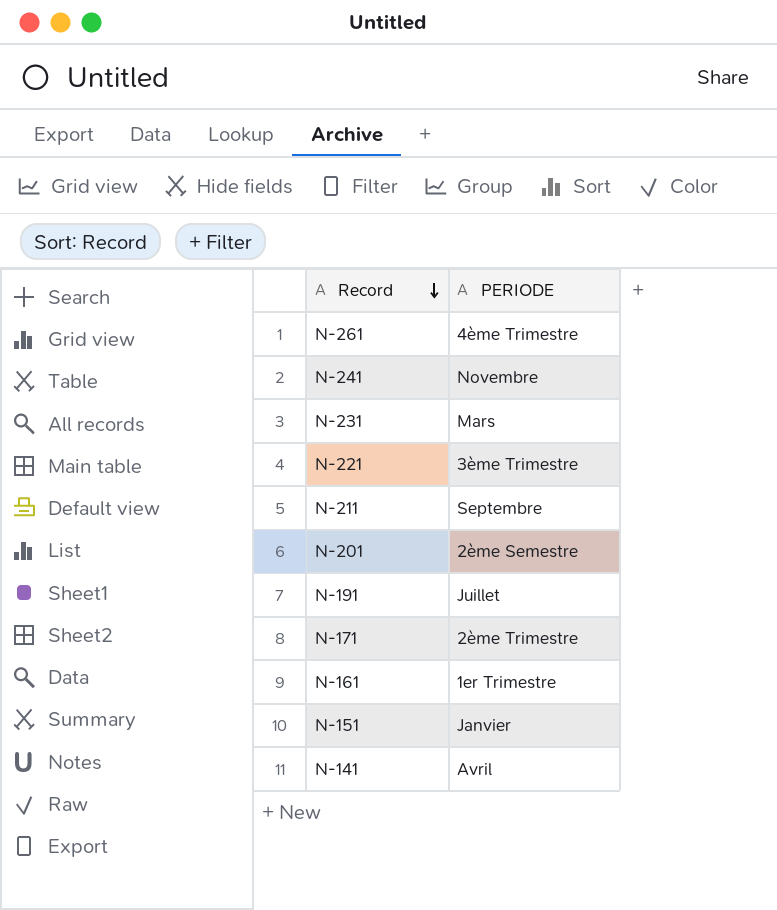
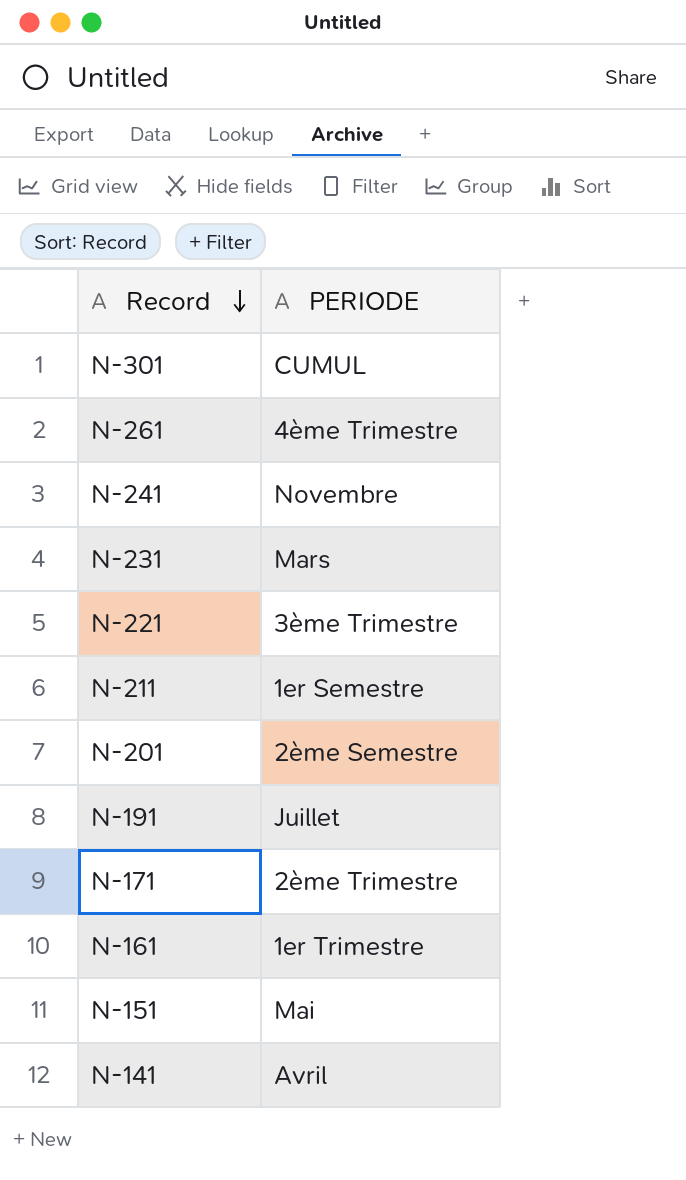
row N-301: none -> CUMUL
N-211 | PERIODE: Septembre -> 1er Semestre
N-151 | PERIODE: Janvier -> Mai

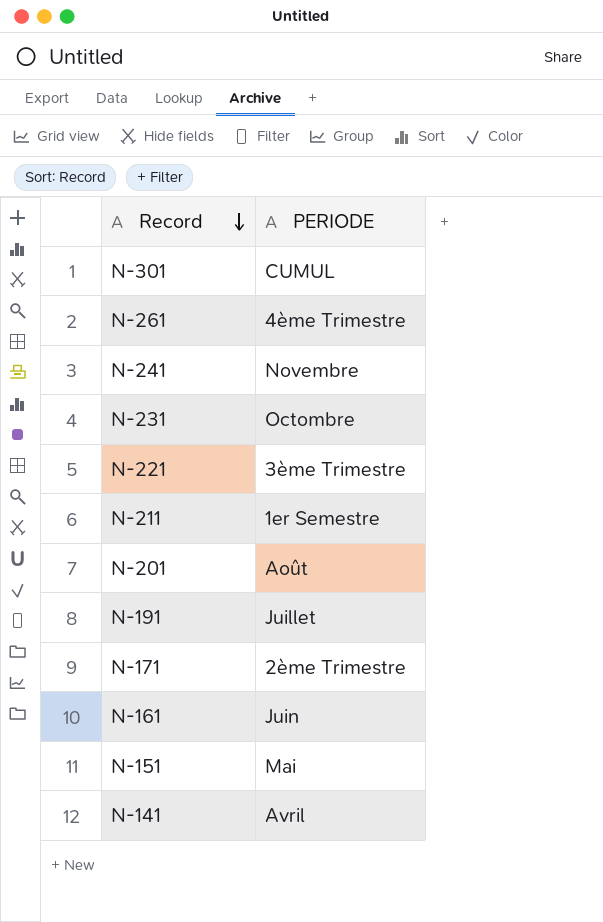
N-231 | PERIODE: Mars -> Octombre
N-201 | PERIODE: 2ème Semestre -> Août
N-161 | PERIODE: 1er Trimestre -> Juin

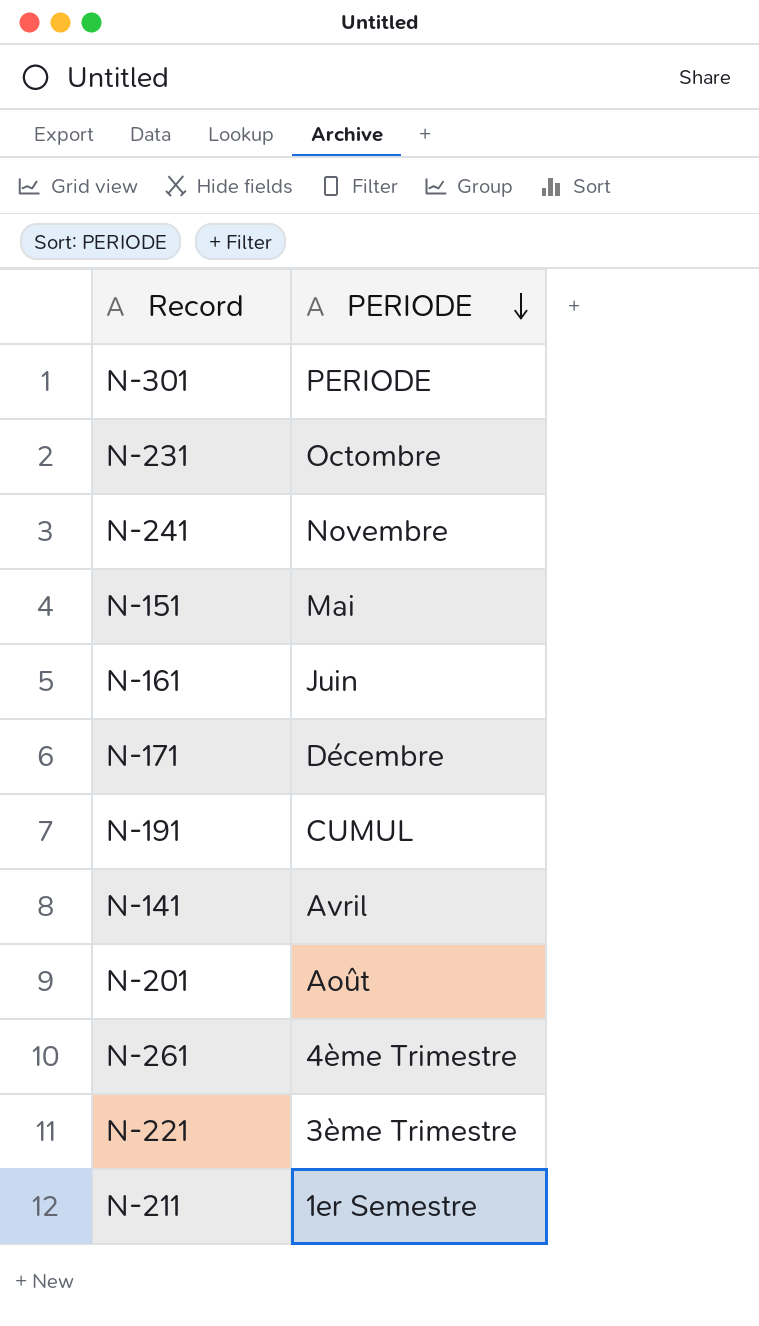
row order: Record descending -> PERIODE descending
N-301 | PERIODE: CUMUL -> PERIODE
N-171 | PERIODE: 2ème Trimestre -> Décembre
N-191 | PERIODE: Juillet -> CUMUL

